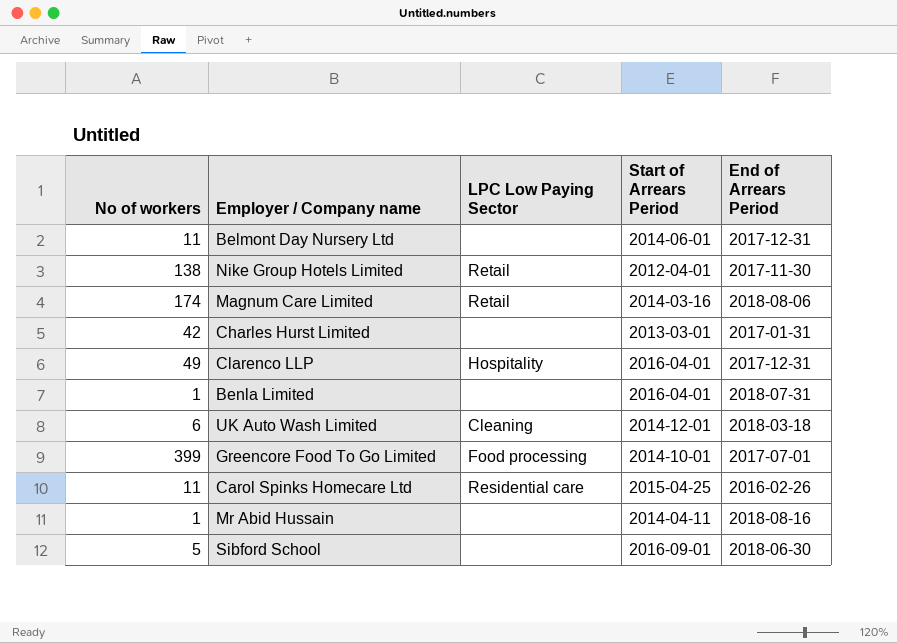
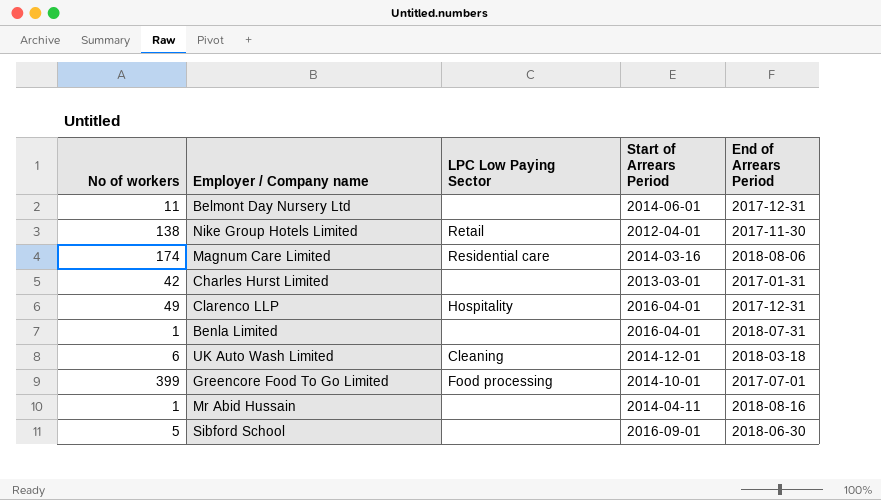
row Carol Spinks Homecare Ltd: 11 | Residential care | 2015-04-25 | 2016-02-26 -> none
Magnum Care Limited | LPC Low Paying Sector: Retail -> Residential care

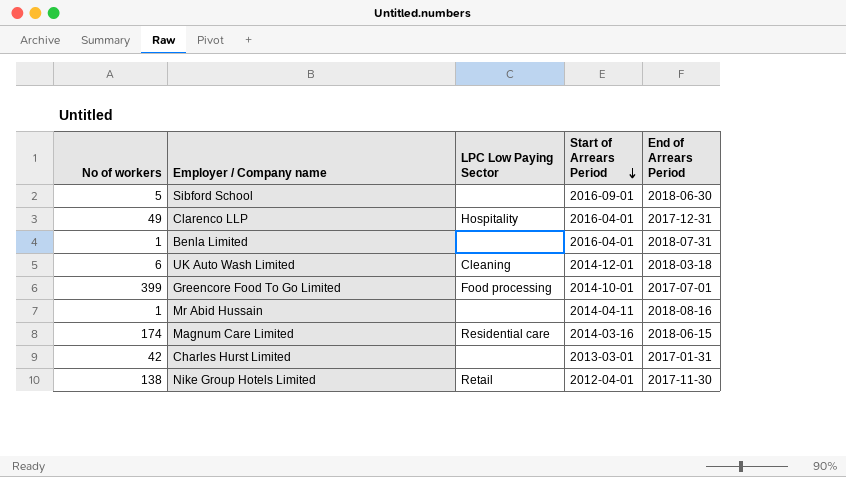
row order: none -> Start of Arrears Period descending
row Belmont Day Nursery Ltd: 11 | none | 2014-06-01 | 2017-12-31 -> none
Magnum Care Limited | End of Arrears Period: 2018-08-06 -> 2018-06-15

